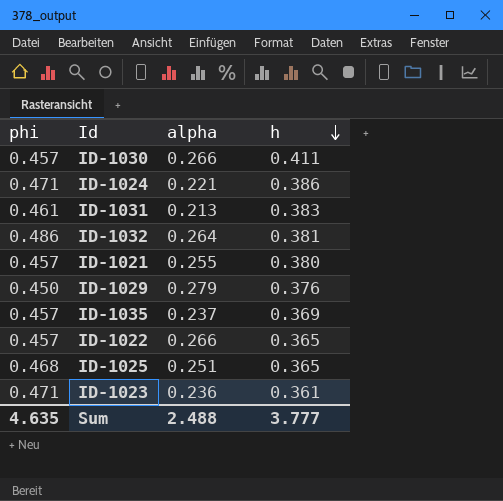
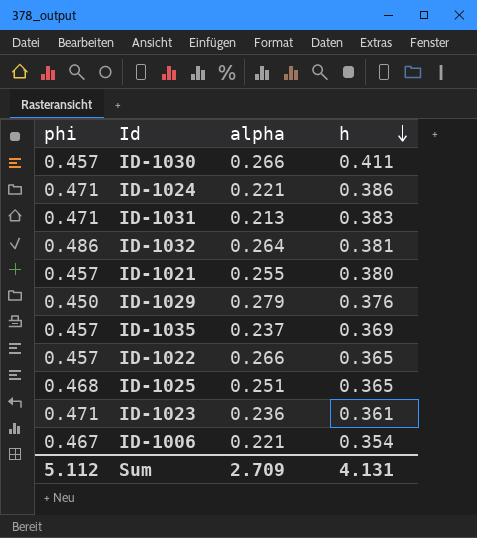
ID-1031 | phi: 0.461 -> 0.471
row ID-1006: none -> 0.467 | 0.221 | 0.354
Sum | phi: 4.635 -> 5.112
Sum | alpha: 2.488 -> 2.709
Sum | h: 3.777 -> 4.131

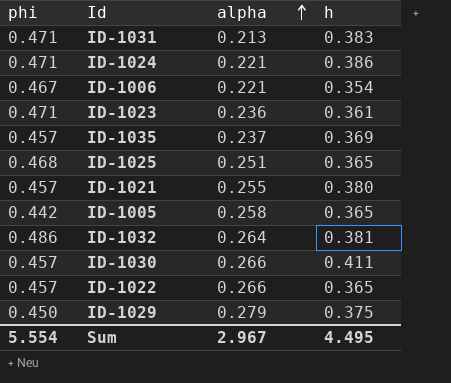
row order: h descending -> alpha ascending
row ID-1005: none -> 0.442 | 0.258 | 0.365
ID-1029 | h: 0.376 -> 0.375
Sum | phi: 5.112 -> 5.554
Sum | alpha: 2.709 -> 2.967
Sum | h: 4.131 -> 4.495

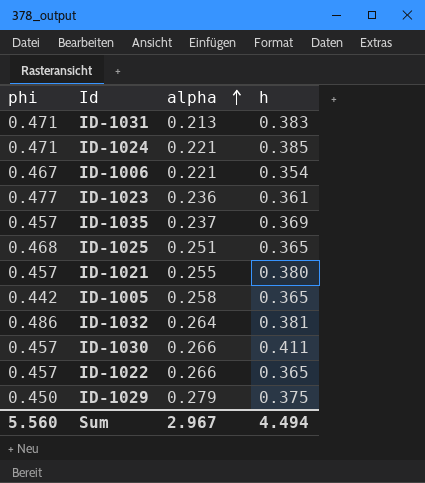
ID-1024 | h: 0.386 -> 0.385
ID-1023 | phi: 0.471 -> 0.477
Sum | phi: 5.554 -> 5.560
Sum | h: 4.495 -> 4.494

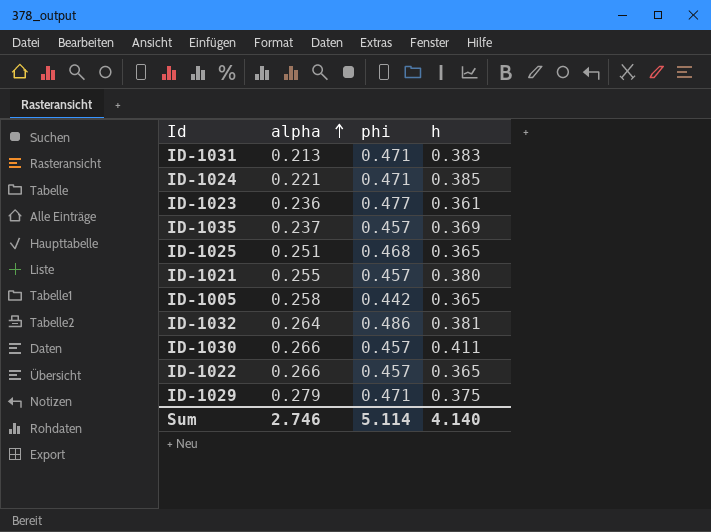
column phi | position: 1 -> 3
row ID-1006: 0.467 | 0.221 | 0.354 -> none
ID-1029 | phi: 0.450 -> 0.471
Sum | alpha: 2.967 -> 2.746
Sum | phi: 5.560 -> 5.114
Sum | h: 4.494 -> 4.140

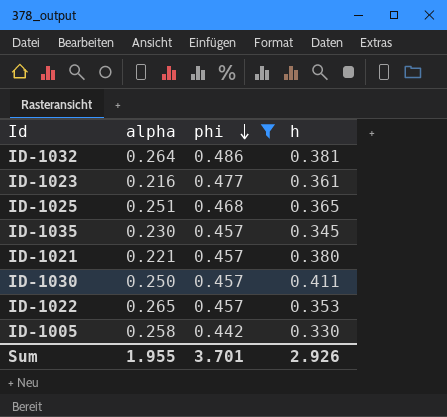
filter: none -> phi != 0.471
row order: alpha ascending -> phi descending
ID-1023 | alpha: 0.236 -> 0.216
ID-1035 | alpha: 0.237 -> 0.230
ID-1035 | h: 0.369 -> 0.345
ID-1021 | alpha: 0.255 -> 0.221
ID-1030 | alpha: 0.266 -> 0.250
ID-1022 | alpha: 0.266 -> 0.265
ID-1022 | h: 0.365 -> 0.353
ID-1005 | h: 0.365 -> 0.330
Sum | alpha: 2.746 -> 1.955
Sum | phi: 5.114 -> 3.701
Sum | h: 4.140 -> 2.926

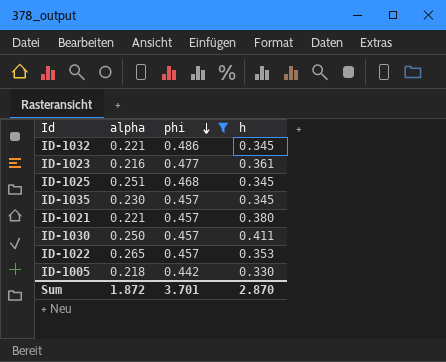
ID-1032 | alpha: 0.264 -> 0.221
ID-1032 | h: 0.381 -> 0.345
ID-1025 | h: 0.365 -> 0.345
ID-1005 | alpha: 0.258 -> 0.218
Sum | alpha: 1.955 -> 1.872
Sum | h: 2.926 -> 2.870

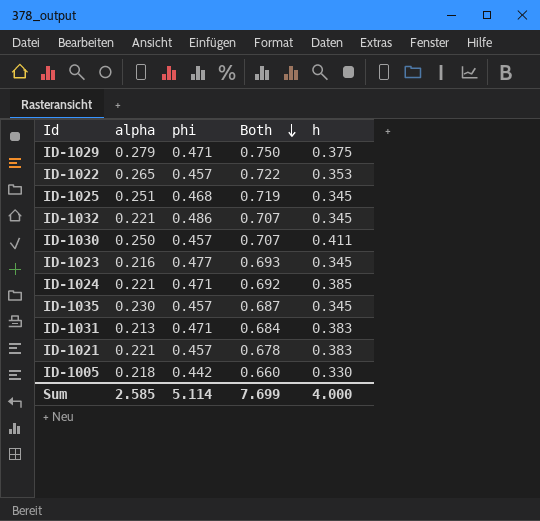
filter: phi != 0.471 -> none
row order: phi descending -> Both descending
column Both | formula: none -> [alpha] + [phi]
ID-1023 | h: 0.361 -> 0.345
ID-1021 | h: 0.380 -> 0.383
Sum | alpha: 1.872 -> 2.585
Sum | phi: 3.701 -> 5.114
Sum | h: 2.870 -> 4.000

